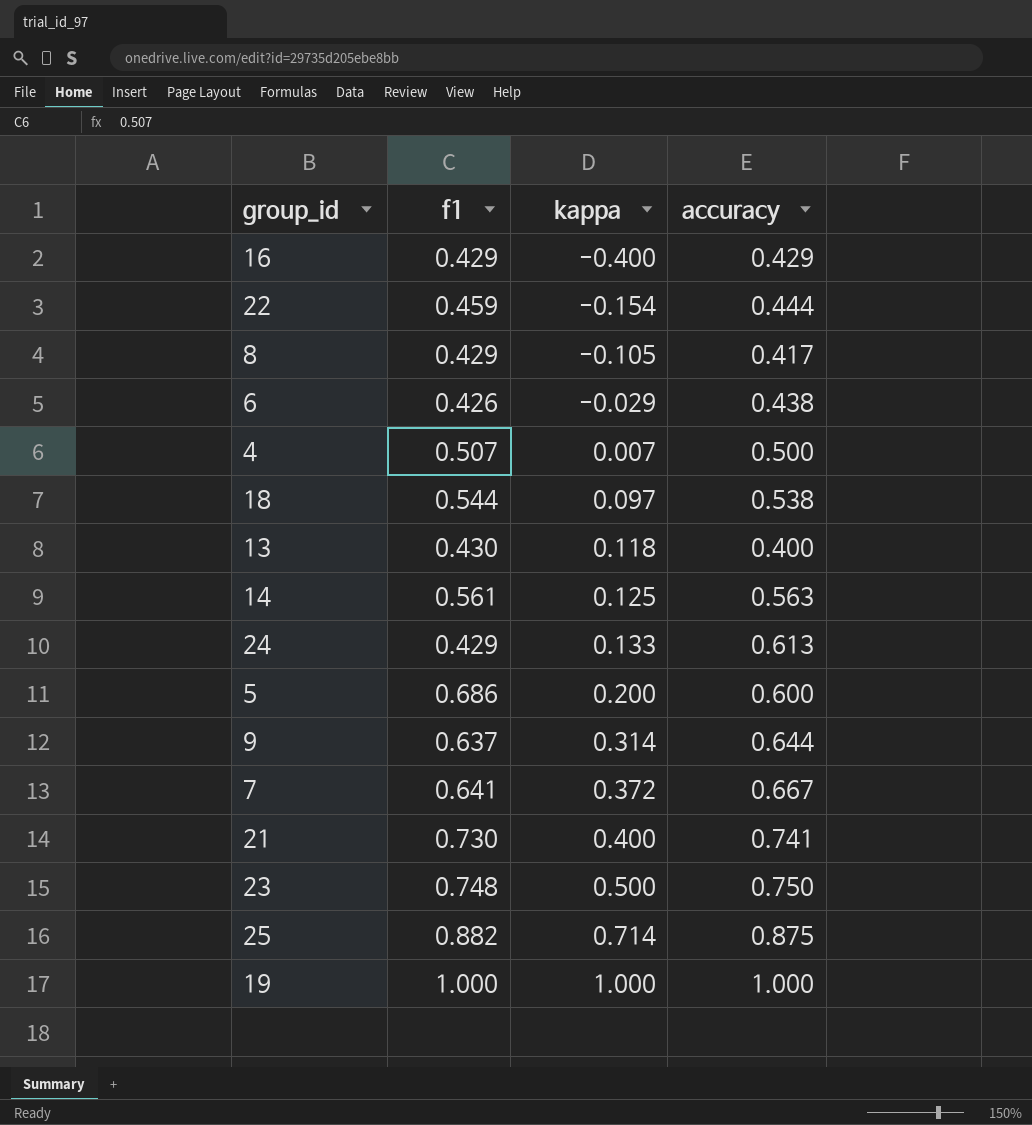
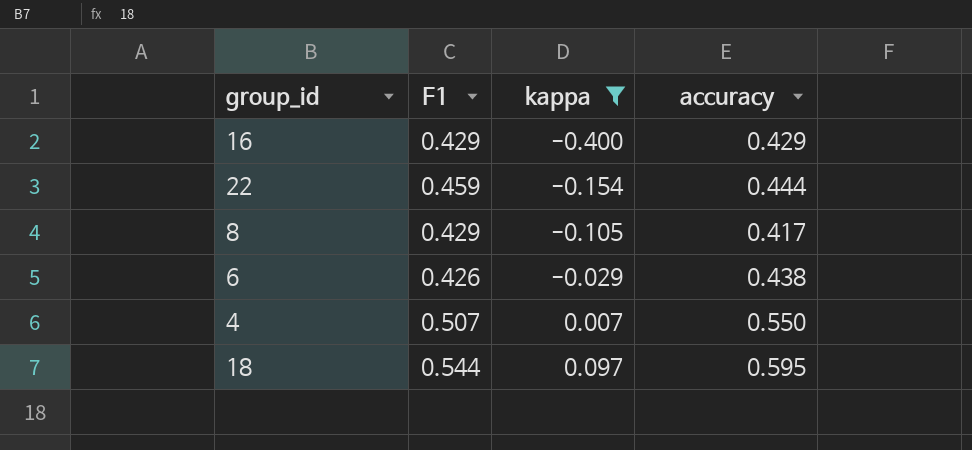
filter: none -> kappa <= 0.097
column name: f1 -> F1
4 | accuracy: 0.500 -> 0.550
18 | accuracy: 0.538 -> 0.595

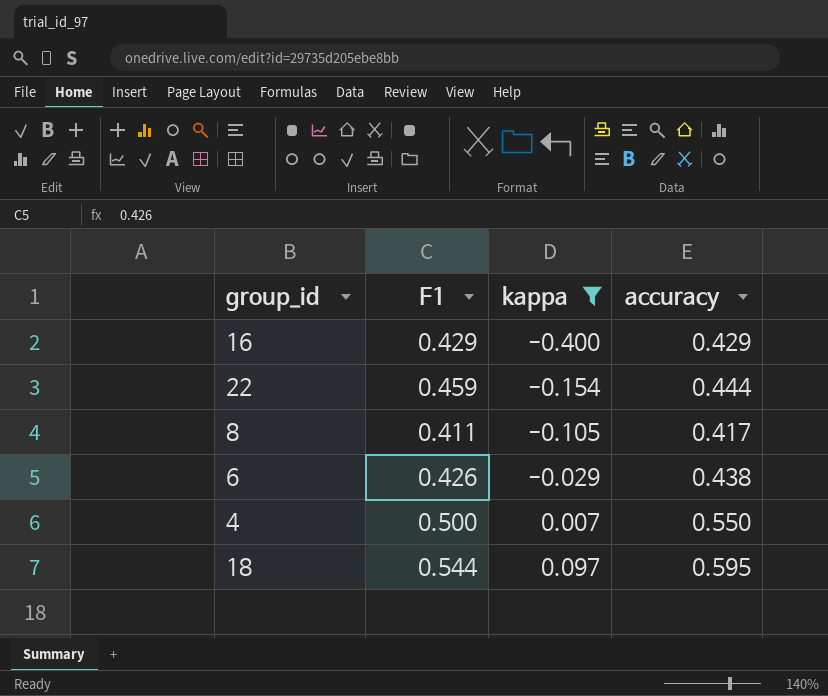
8 | F1: 0.429 -> 0.411
4 | F1: 0.507 -> 0.500

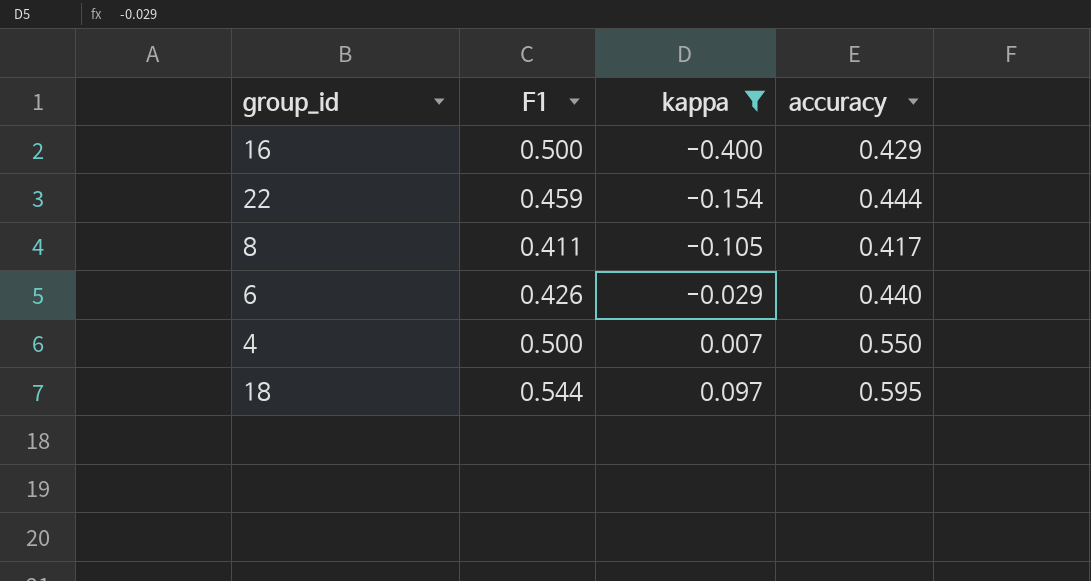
16 | F1: 0.429 -> 0.500
6 | accuracy: 0.438 -> 0.440

